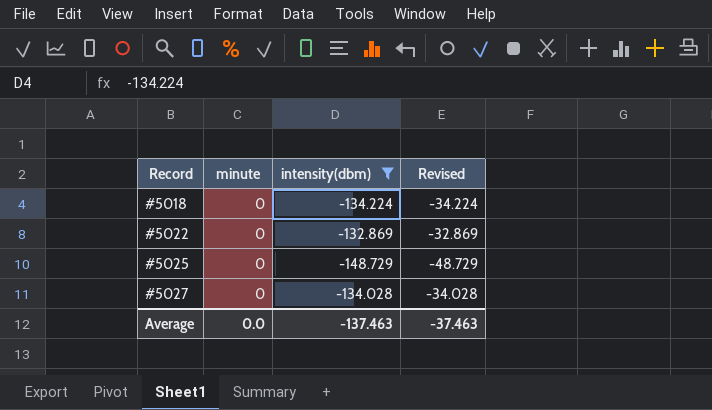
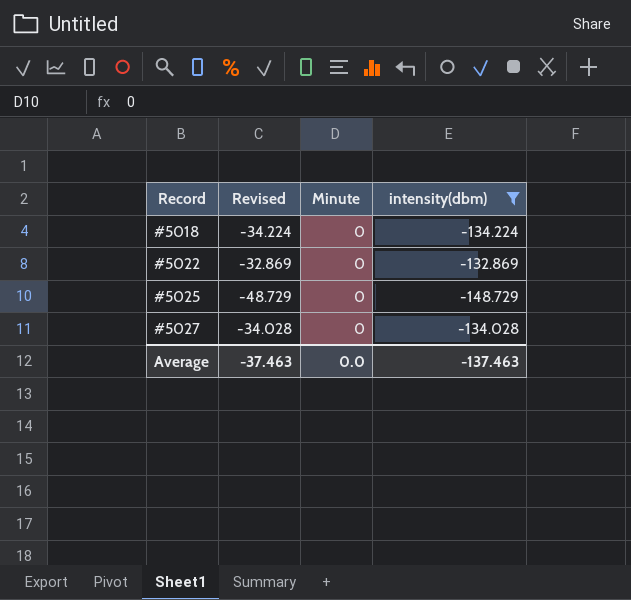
column Revised | position: 4 -> 2
column name: minute -> Minute

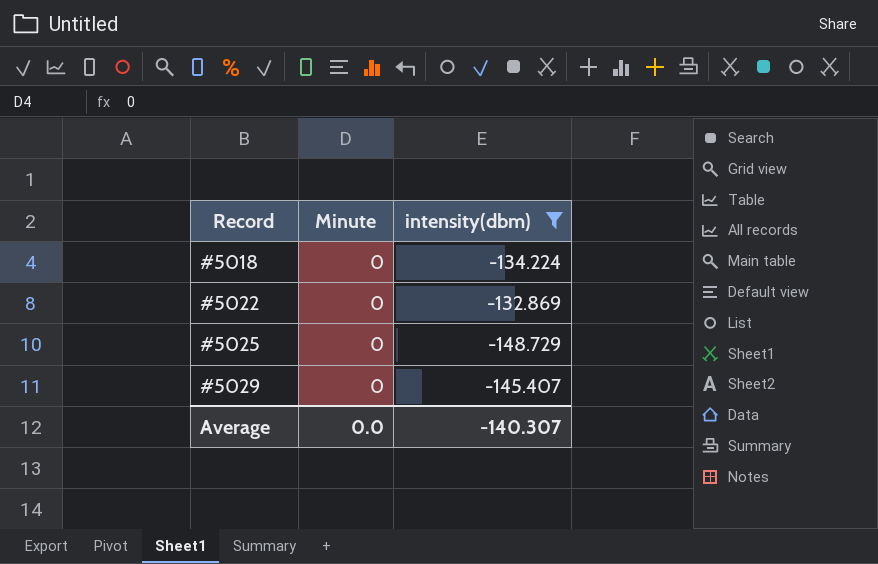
column Revised | formula: [intensity(dbm)] + 100 -> none
row #5027: -34.028 | 0 | -134.028 -> none
row #5029: none -> 0 | -145.407
Average | intensity(dbm): -137.463 -> -140.307

